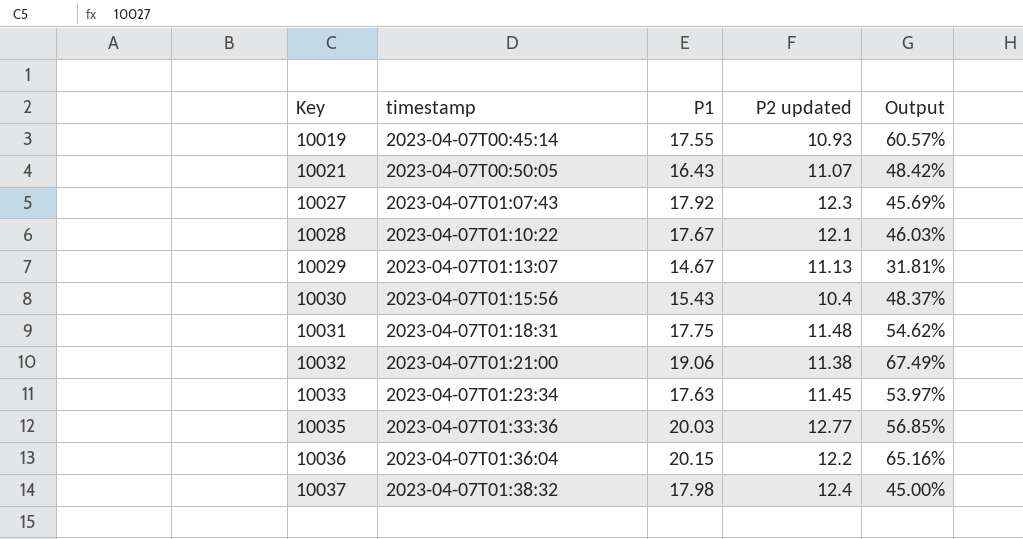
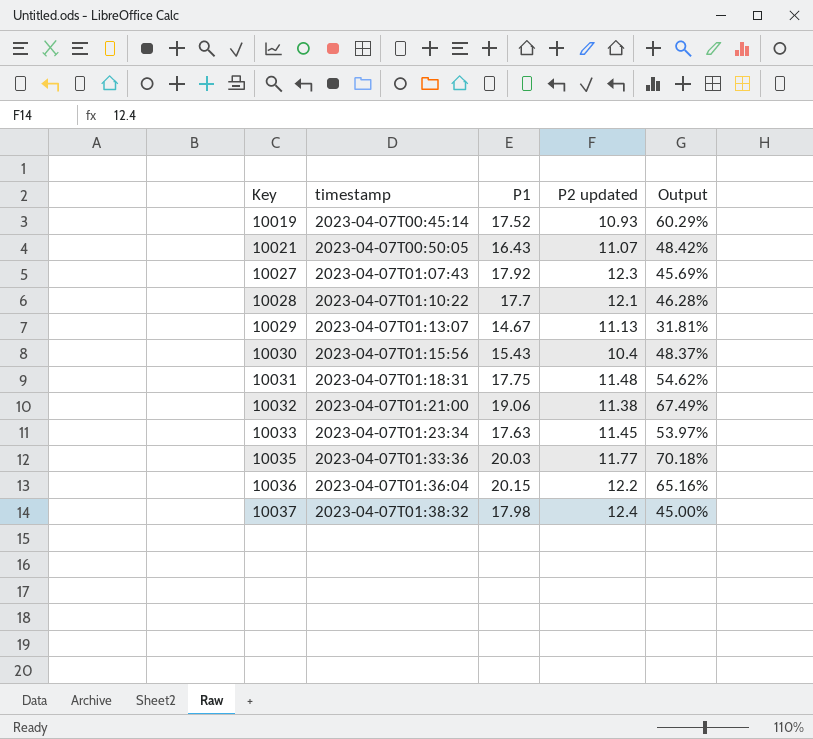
10019 | P1: 17.55 -> 17.52
10019 | Output: 60.57% -> 60.29%
10028 | P1: 17.67 -> 17.7
10028 | Output: 46.03% -> 46.28%
10035 | P2 updated: 12.77 -> 11.77
10035 | Output: 56.85% -> 70.18%

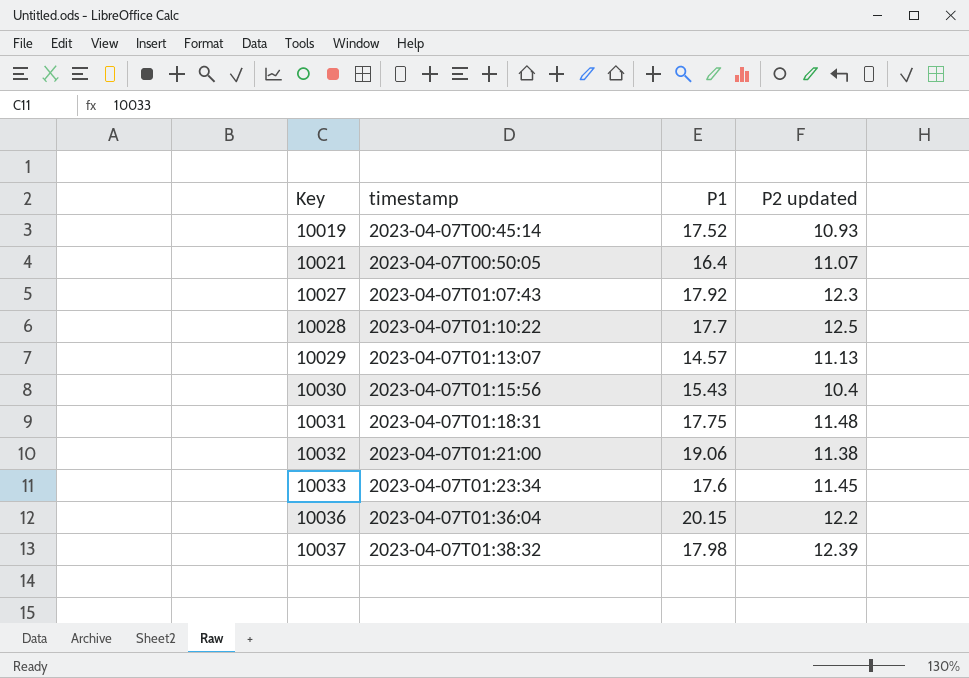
column Output | formula: ([P1] - [P2 updated]) / [P2 updated] -> none
row 10035: 2023-04-07T01:33:36 | 20.03 | 11.77 | 70.18% -> none
10021 | P1: 16.43 -> 16.4
10028 | P2 updated: 12.1 -> 12.5
10029 | P1: 14.67 -> 14.57
10033 | P1: 17.63 -> 17.6
10037 | P2 updated: 12.4 -> 12.39

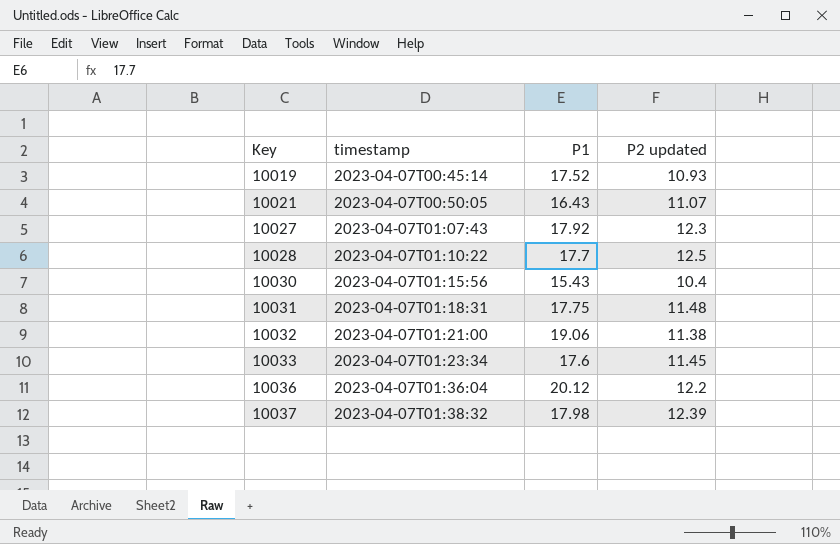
row 10029: 2023-04-07T01:13:07 | 14.57 | 11.13 -> none
10021 | P1: 16.4 -> 16.43
10036 | P1: 20.15 -> 20.12

